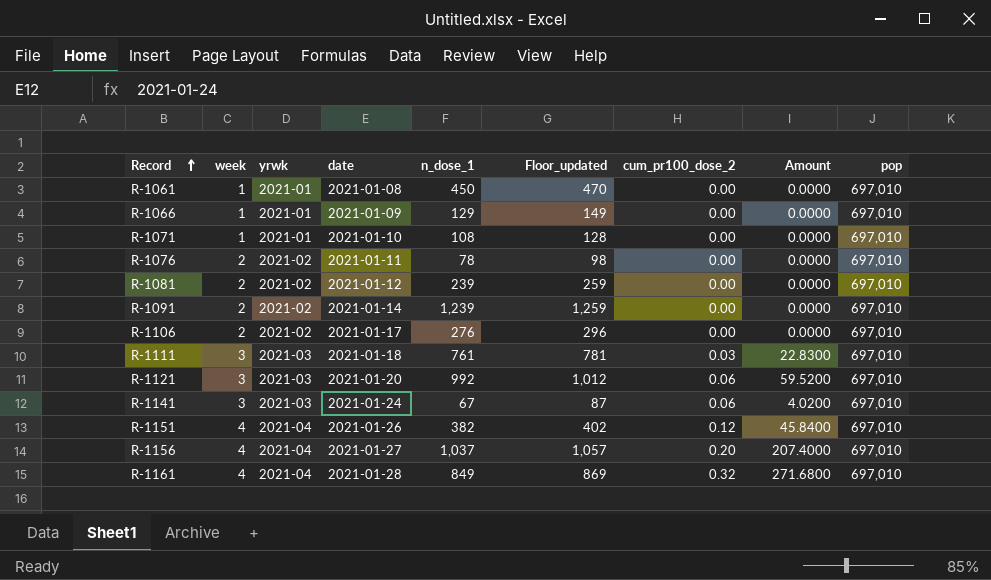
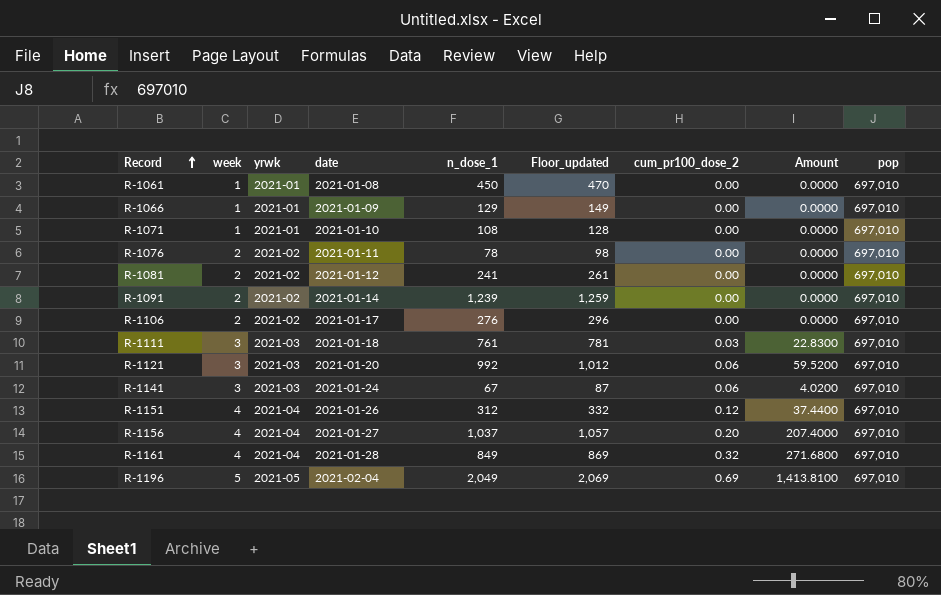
R-1081 | n_dose_1: 239 -> 241
R-1081 | Floor_updated: 259 -> 261
R-1151 | n_dose_1: 382 -> 312
R-1151 | Floor_updated: 402 -> 332
R-1151 | Amount: 45.8400 -> 37.4400
row R-1196: none -> 5 | 2021-05 | 2021-02-04 | 2,049 | 2,069 | 0.69 | 1,413.8100 | 697,010

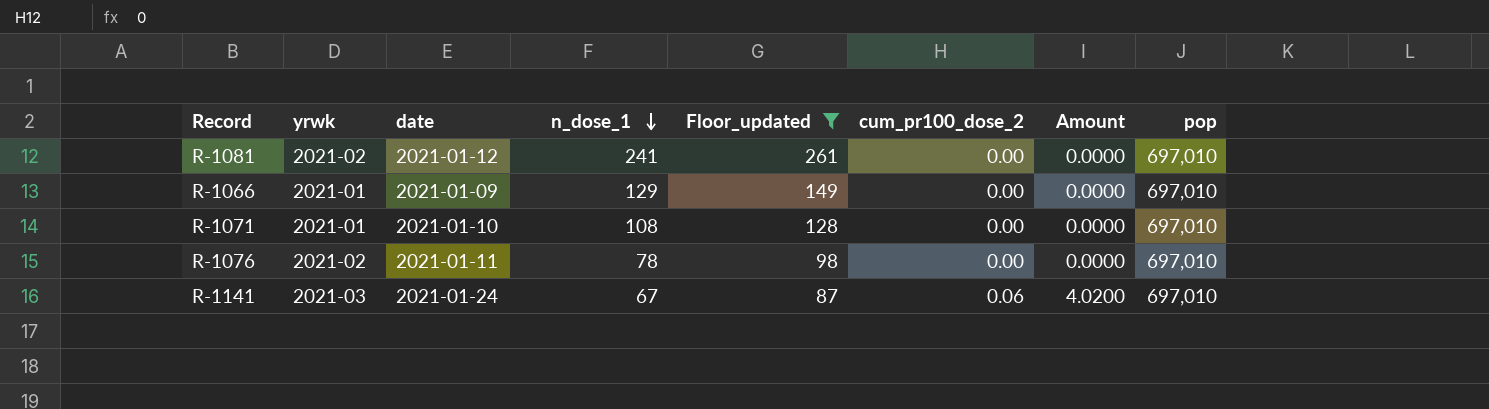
filter: none -> Floor_updated <= 261
row order: Record ascending -> n_dose_1 descending
column week | position: 2 -> none

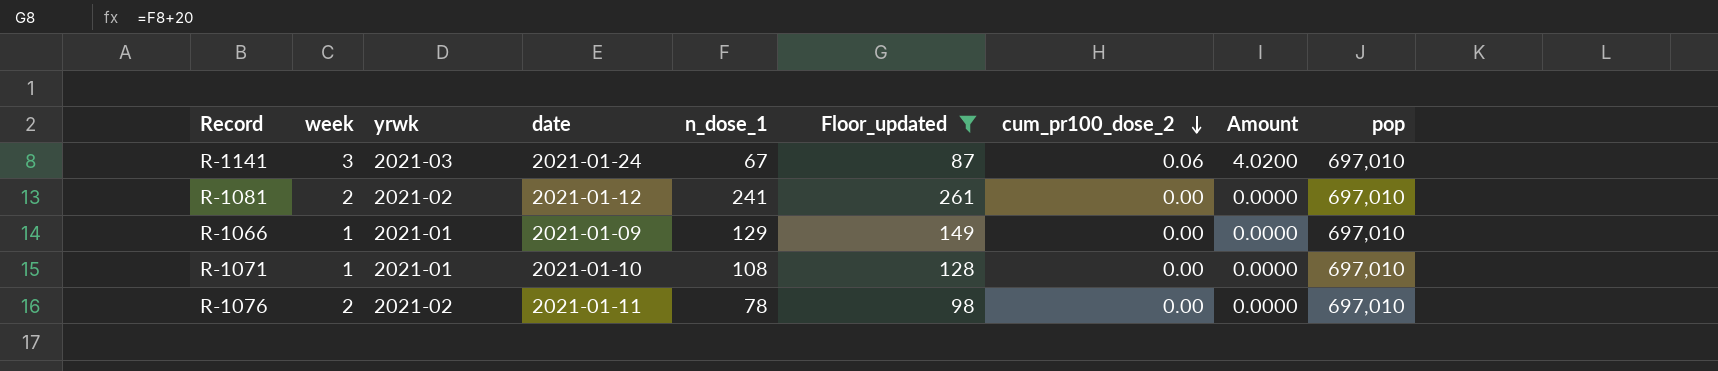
row order: n_dose_1 descending -> cum_pr100_dose_2 descending
column week | position: none -> 2

